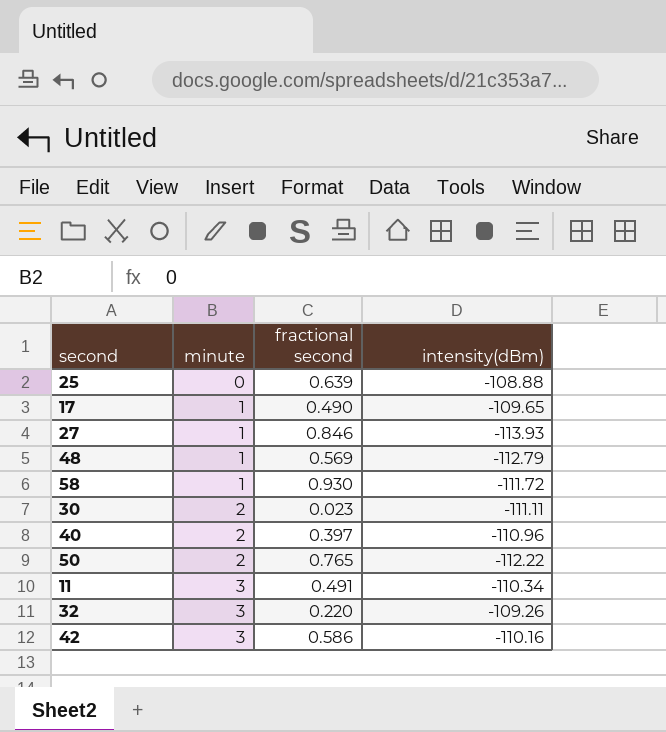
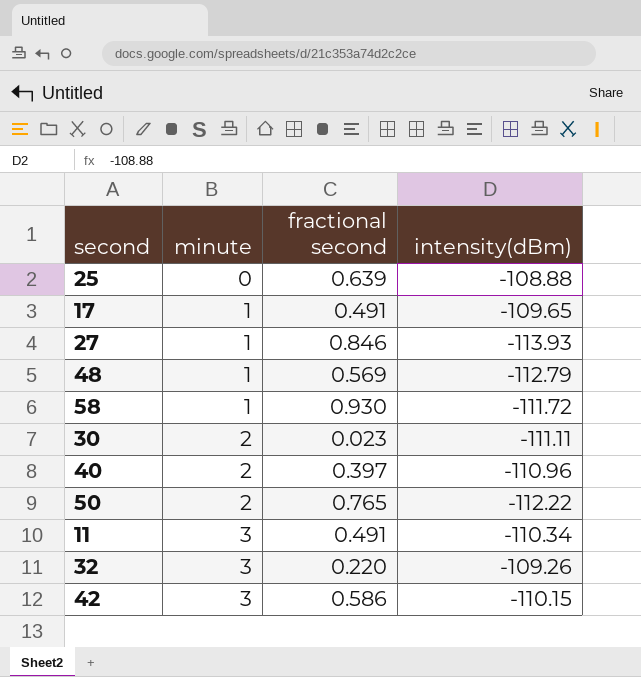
17 | fractional second: 0.490 -> 0.491
42 | intensity(dBm): -110.16 -> -110.15

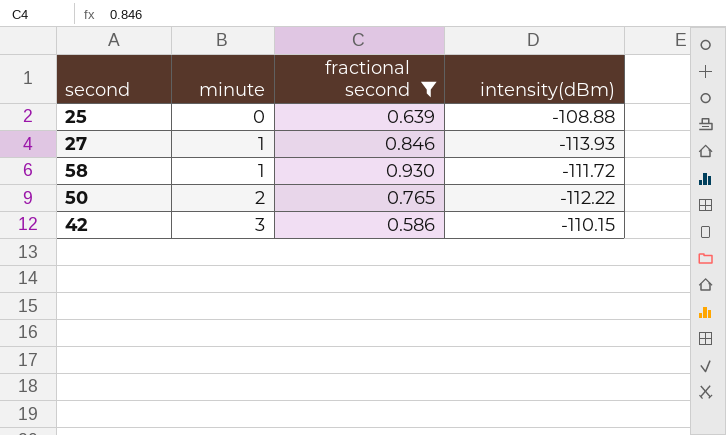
filter: none -> fractional second >= 0.586

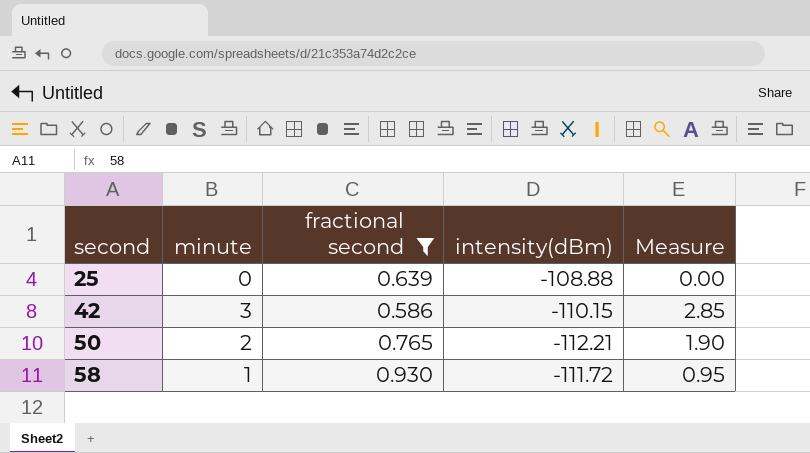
row order: minute ascending -> second ascending
column Measure | formula: none -> [minute] * 0.95
row 27: 1 | 0.846 | -113.93 -> none
50 | intensity(dBm): -112.22 -> -112.21

